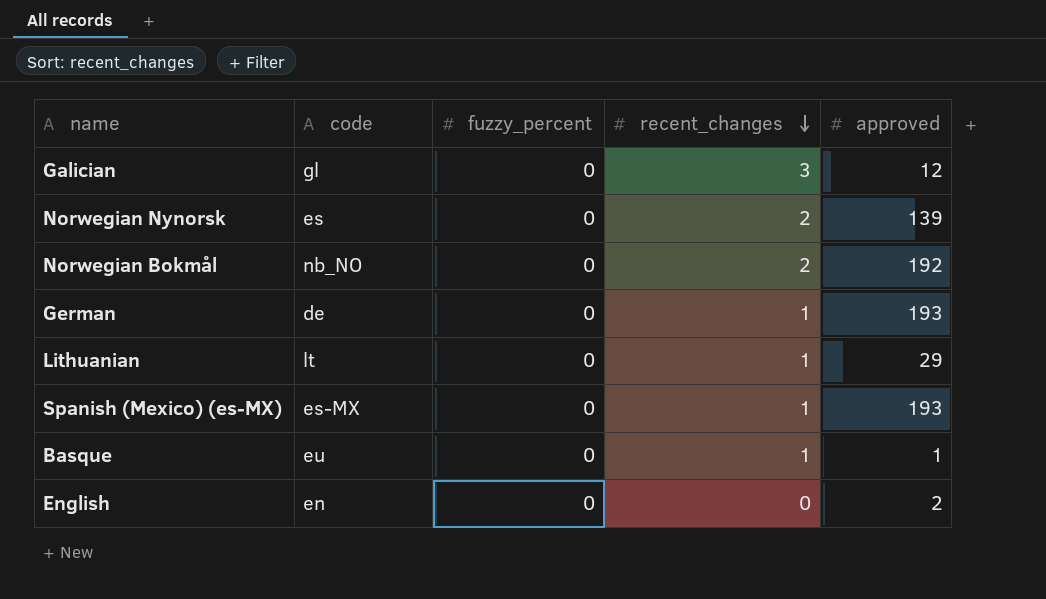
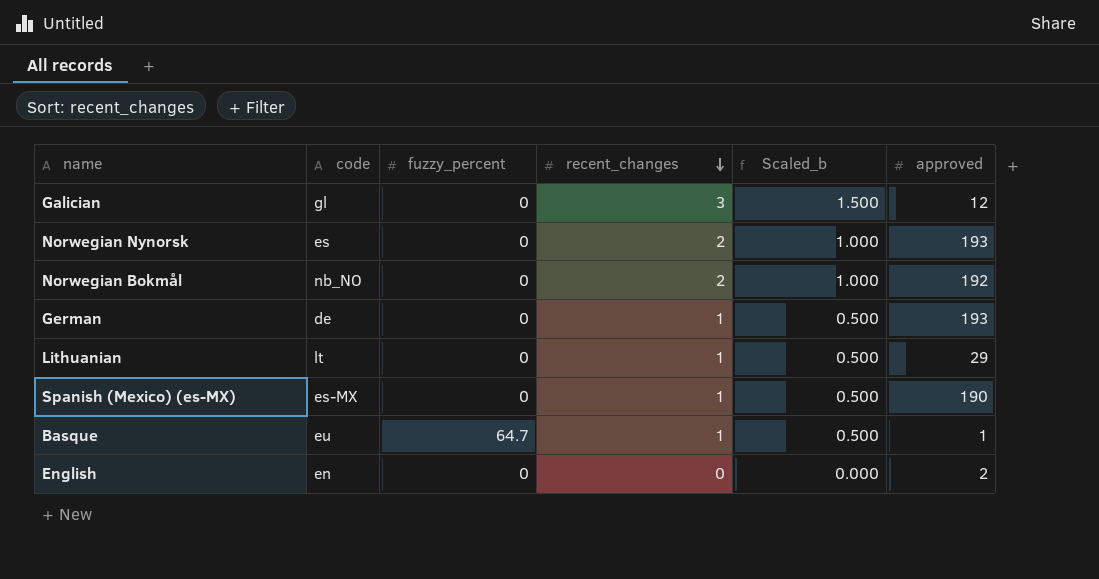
column Scaled_b | formula: none -> [recent_changes] * 0.5
Norwegian Nynorsk | approved: 139 -> 193
Spanish (Mexico) (es-MX) | approved: 193 -> 190
Basque | fuzzy_percent: 0 -> 64.7

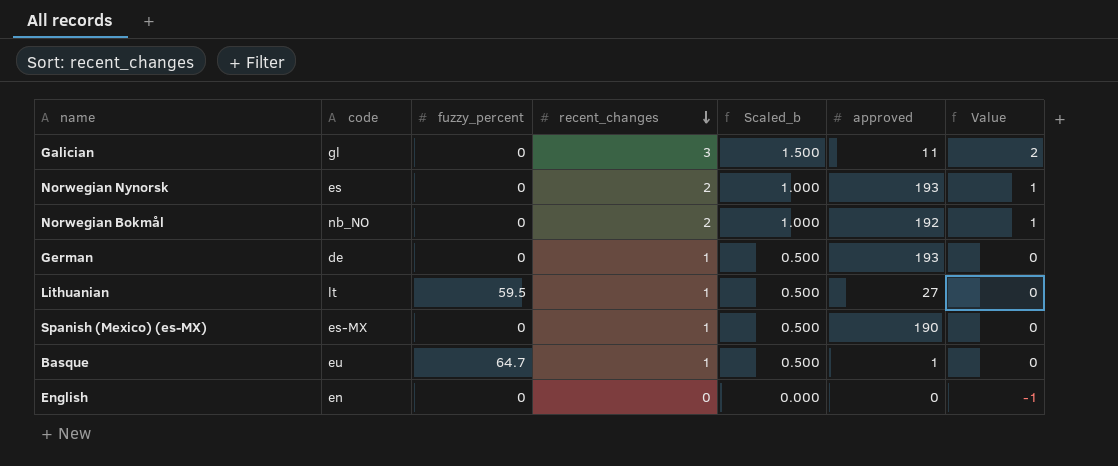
column Value | formula: none -> [recent_changes] - 1
Galician | approved: 12 -> 11
Lithuanian | fuzzy_percent: 0 -> 59.5
Lithuanian | approved: 29 -> 27
English | approved: 2 -> 0

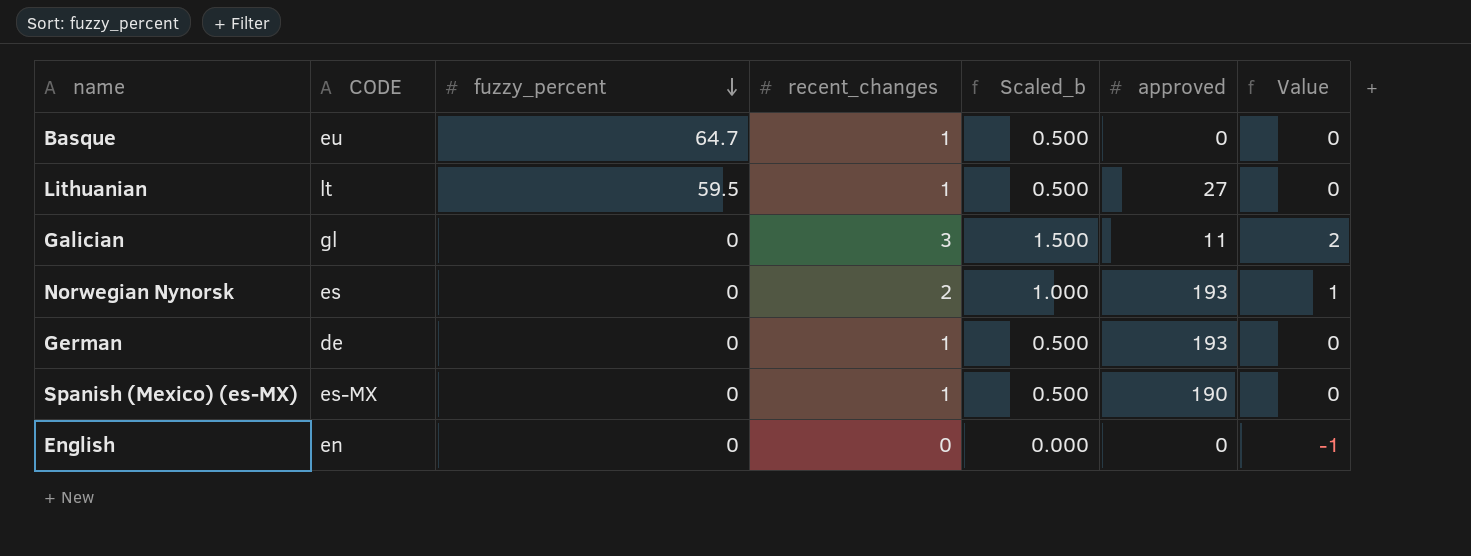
row order: recent_changes descending -> fuzzy_percent descending
column name: code -> CODE
row Norwegian Bokmål: nb_NO | 0 | 2 | 1.000 | 192 | 1 -> none
Basque | approved: 1 -> 0

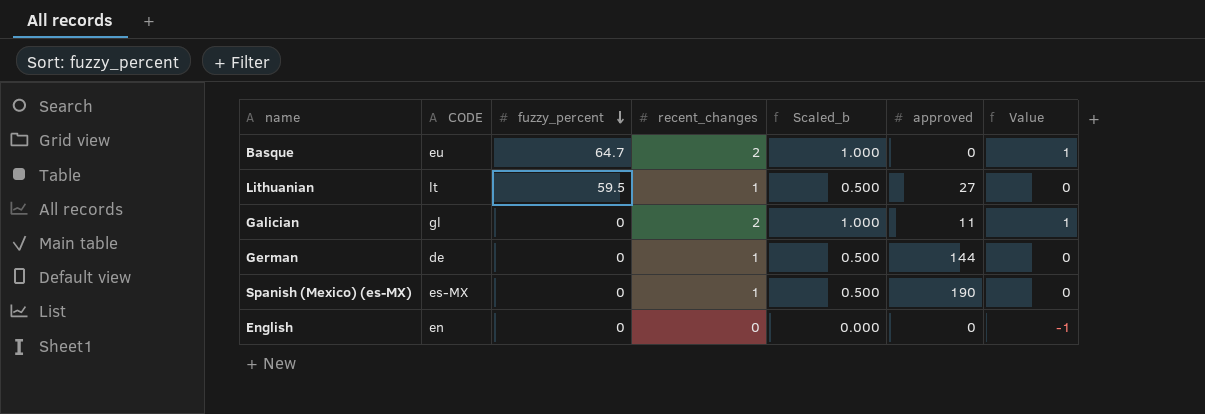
row Norwegian Nynorsk: es | 0 | 2 | 1.000 | 193 | 1 -> none
Basque | recent_changes: 1 -> 2
Basque | Scaled_b: 0.500 -> 1.000
Basque | Value: 0 -> 1
Galician | recent_changes: 3 -> 2
Galician | Scaled_b: 1.500 -> 1.000
Galician | Value: 2 -> 1
German | approved: 193 -> 144

